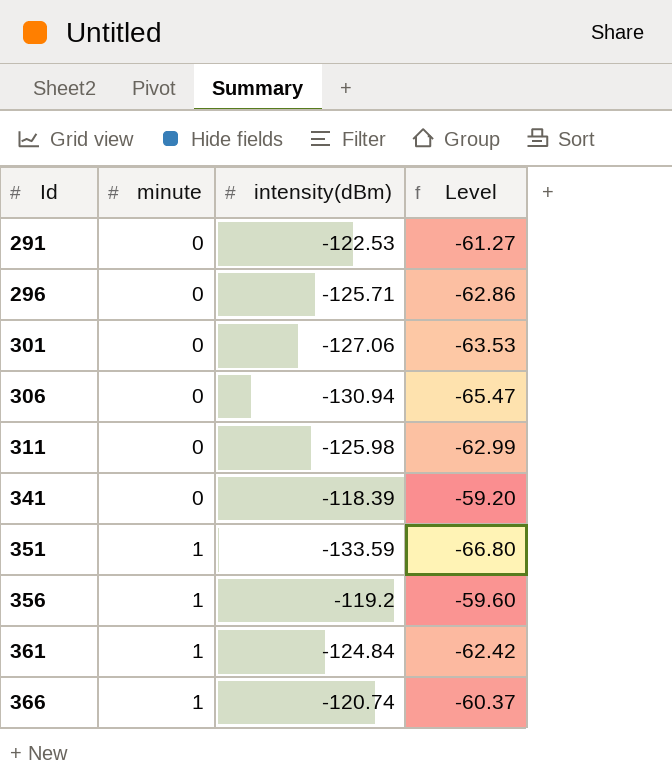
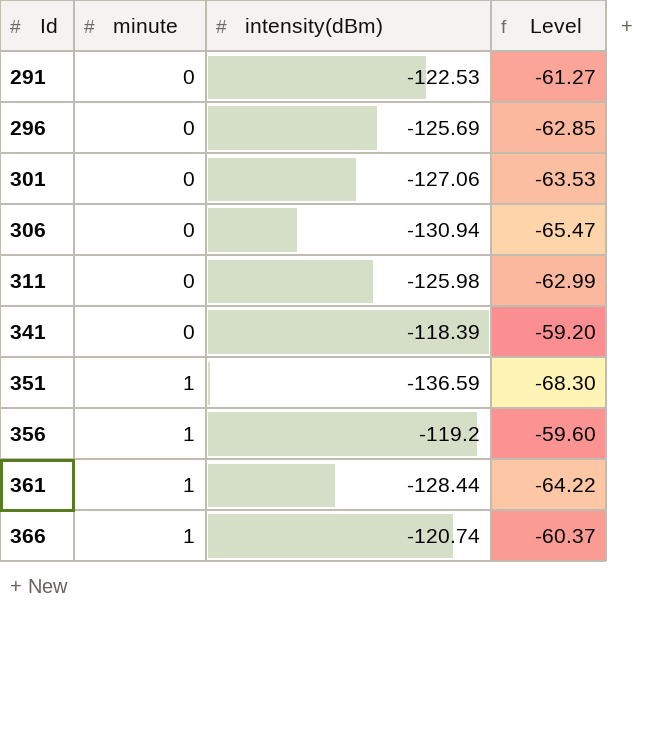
296 | intensity(dBm): -125.71 -> -125.69
296 | Level: -62.86 -> -62.85
351 | intensity(dBm): -133.59 -> -136.59
351 | Level: -66.80 -> -68.30
361 | intensity(dBm): -124.84 -> -128.44
361 | Level: -62.42 -> -64.22

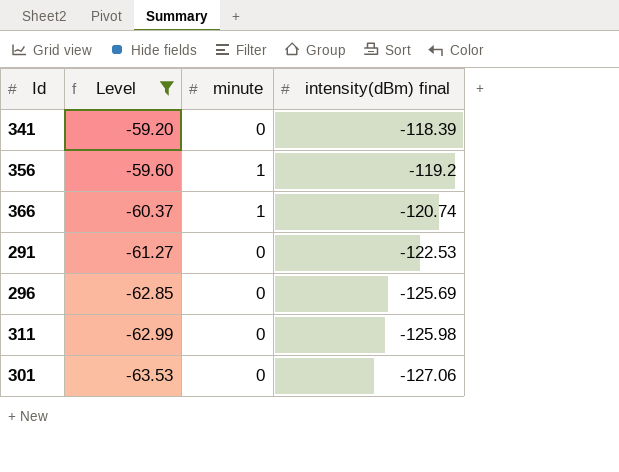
filter: none -> Level >= -63.53
row order: Id ascending -> Level descending
column Level | position: 4 -> 2
column name: intensity(dBm) -> intensity(dBm) final

